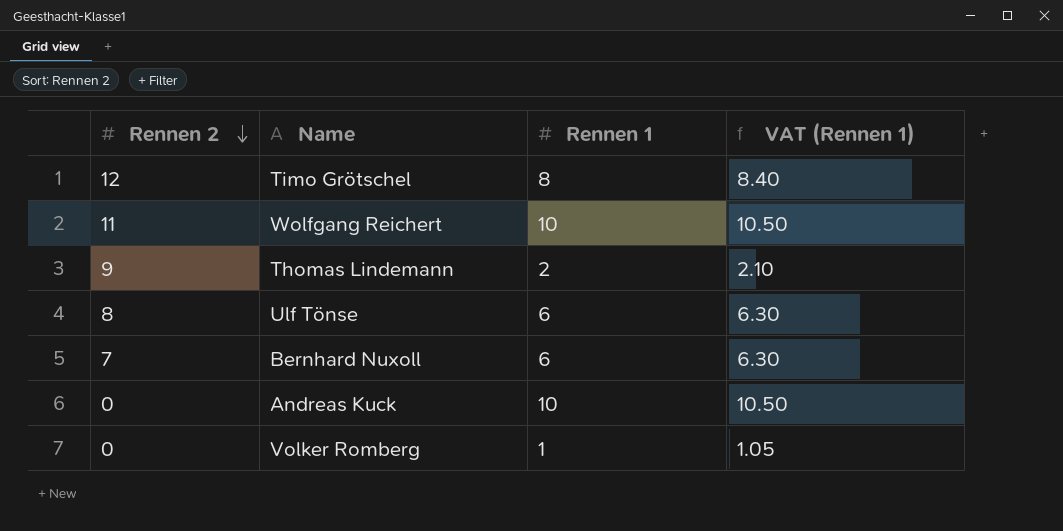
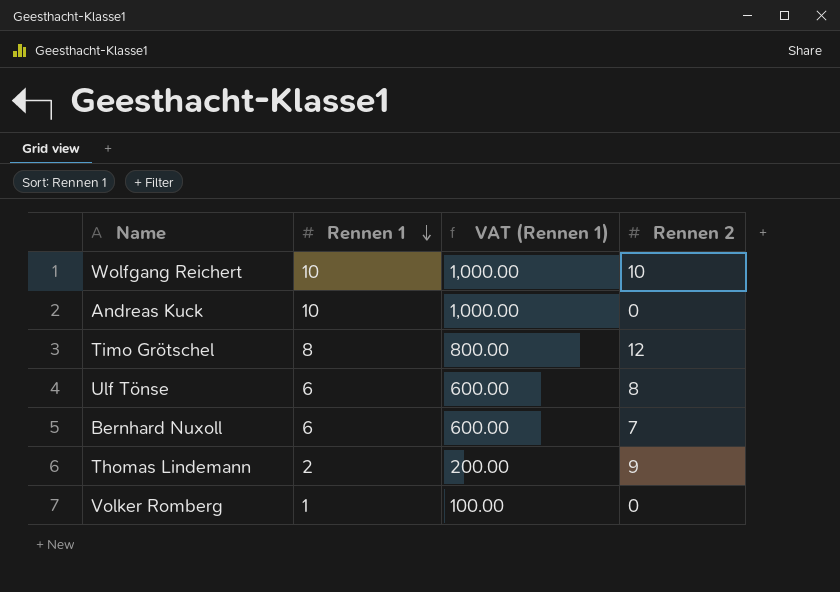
row order: Rennen 2 descending -> Rennen 1 descending
column VAT (Rennen 1) | formula: [Rennen 1] * 1.05 -> [Rennen 1] * 100
column Rennen 2 | position: 1 -> 4
Wolfgang Reichert | Rennen 2: 11 -> 10

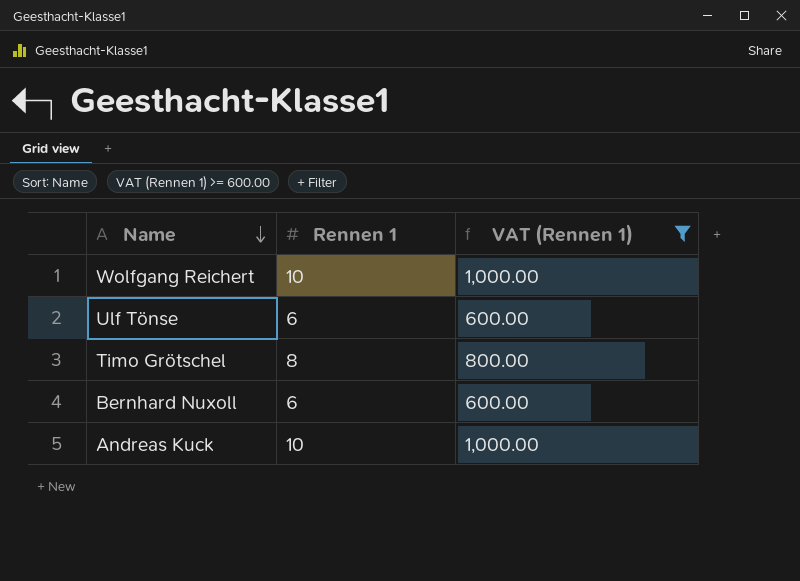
filter: none -> VAT (Rennen 1) >= 600.00
row order: Rennen 1 descending -> Name descending
column Rennen 2 | position: 4 -> none

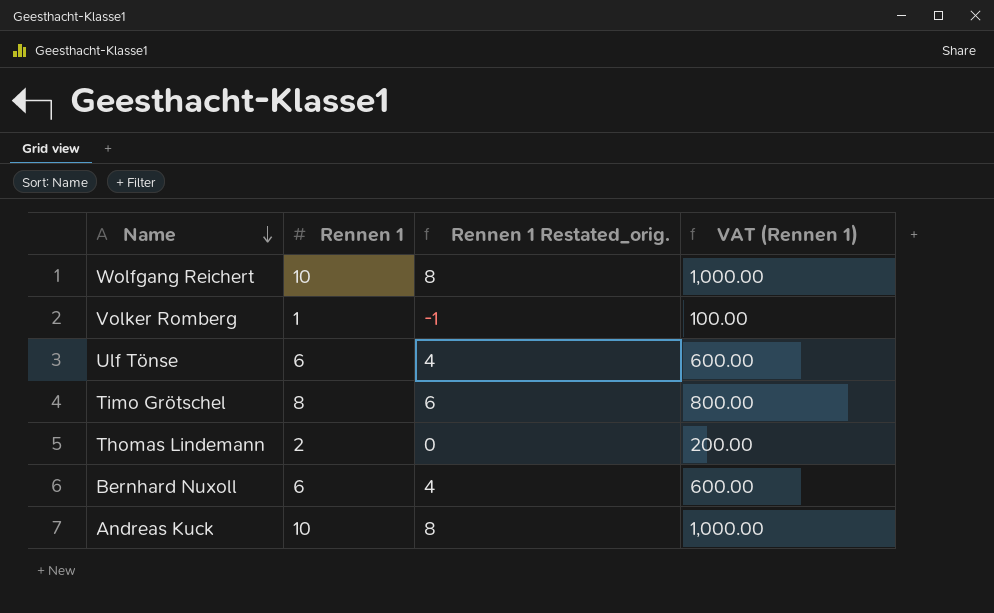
filter: VAT (Rennen 1) >= 600.00 -> none
column Rennen 1 Restated_orig. | formula: none -> [Rennen 1] - 2

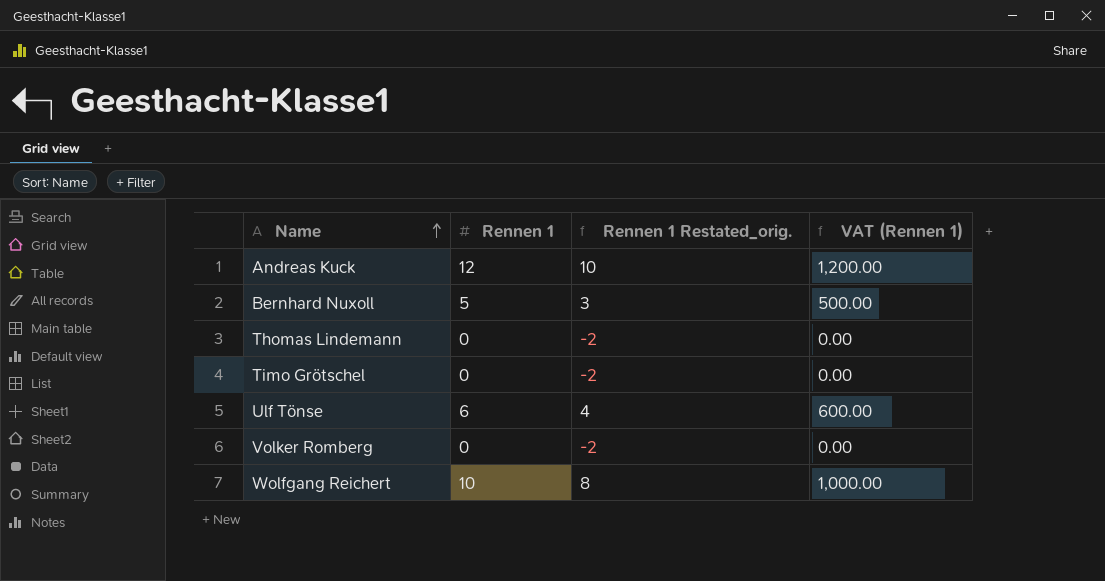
row order: Name descending -> Name ascending
Andreas Kuck | Rennen 1: 10 -> 12
Andreas Kuck | Rennen 1 Restated_orig.: 8 -> 10
Andreas Kuck | VAT (Rennen 1): 1,000.00 -> 1,200.00
Bernhard Nuxoll | Rennen 1: 6 -> 5
Bernhard Nuxoll | Rennen 1 Restated_orig.: 4 -> 3
Bernhard Nuxoll | VAT (Rennen 1): 600.00 -> 500.00
Thomas Lindemann | Rennen 1: 2 -> 0
Thomas Lindemann | Rennen 1 Restated_orig.: 0 -> -2
Thomas Lindemann | VAT (Rennen 1): 200.00 -> 0.00
Timo Grötschel | Rennen 1: 8 -> 0
Timo Grötschel | Rennen 1 Restated_orig.: 6 -> -2
Timo Grötschel | VAT (Rennen 1): 800.00 -> 0.00
Volker Romberg | Rennen 1: 1 -> 0
Volker Romberg | Rennen 1 Restated_orig.: -1 -> -2
Volker Romberg | VAT (Rennen 1): 100.00 -> 0.00

